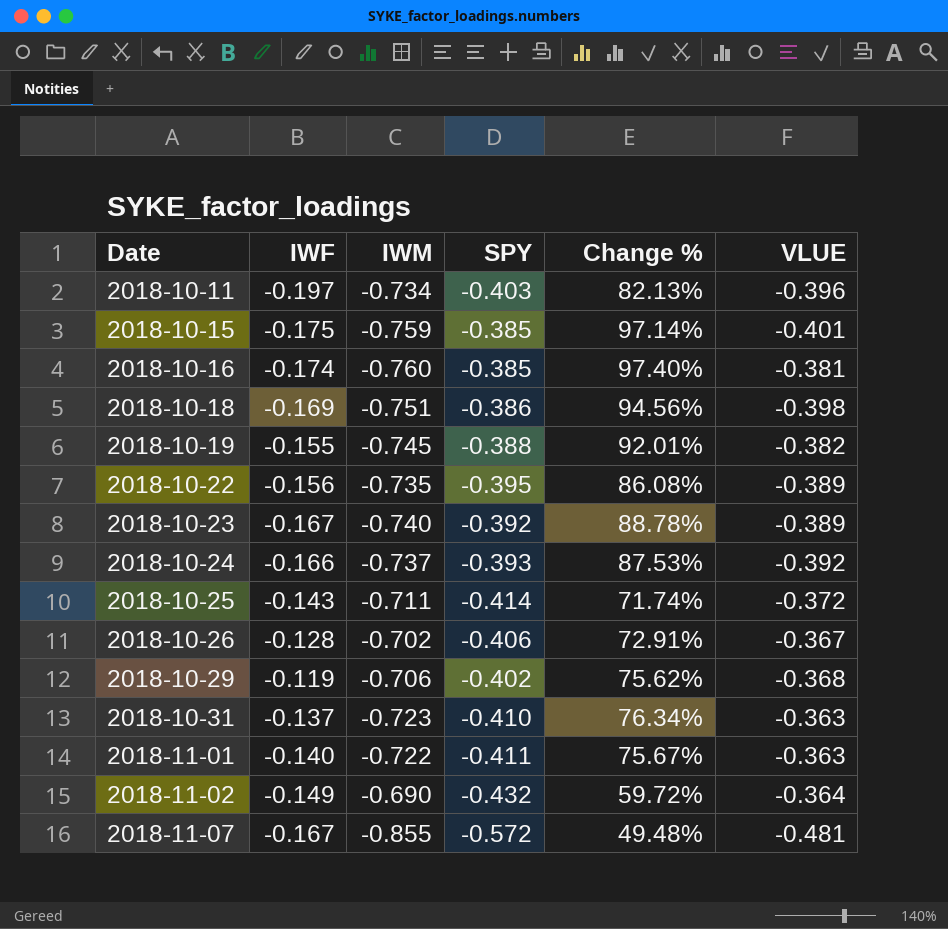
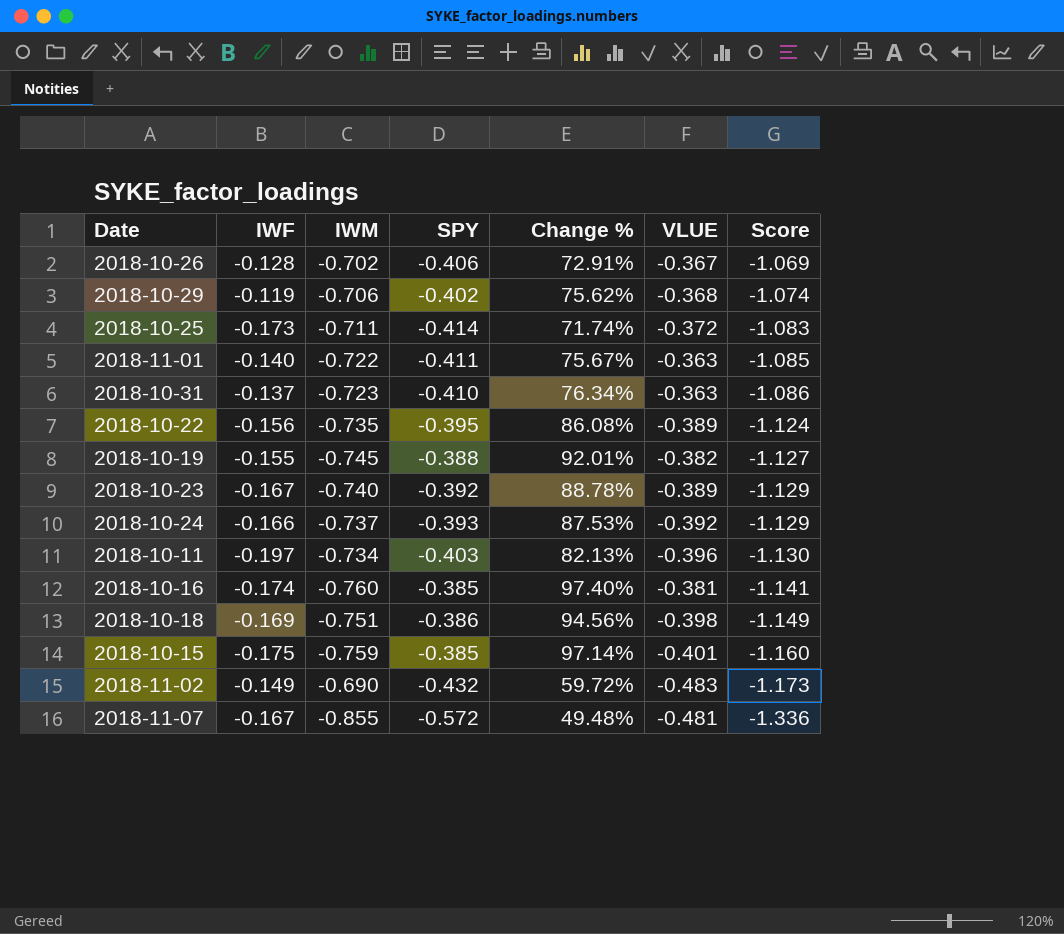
row order: Date ascending -> Score descending
column Score | formula: none -> [IWM] + [VLUE]
2018-10-25 | IWF: -0.143 -> -0.173
2018-11-02 | VLUE: -0.364 -> -0.483

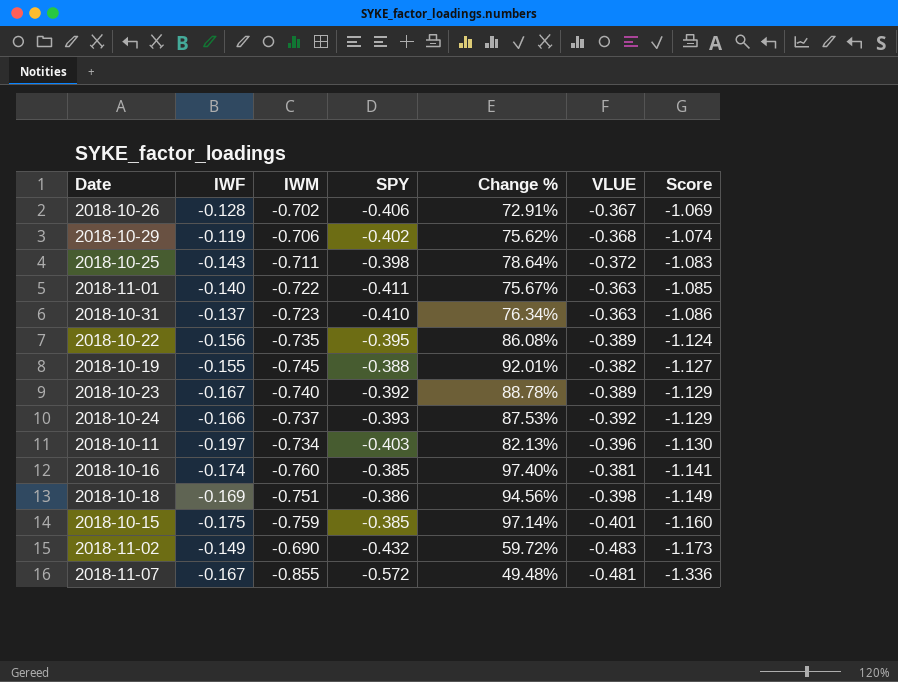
2018-10-25 | IWF: -0.173 -> -0.143
2018-10-25 | SPY: -0.414 -> -0.398
2018-10-25 | Change %: 71.74% -> 78.64%

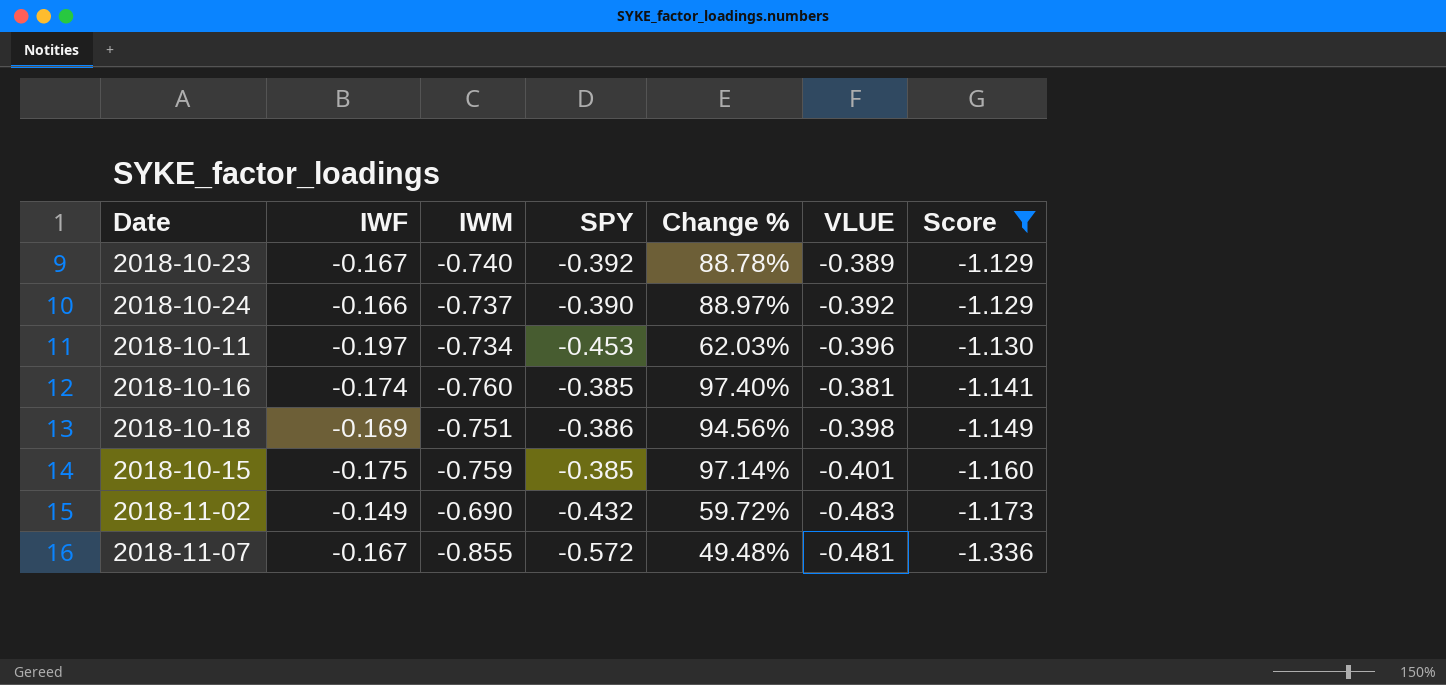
filter: none -> Score <= -1.129
2018-10-24 | SPY: -0.393 -> -0.390
2018-10-24 | Change %: 87.53% -> 88.97%
2018-10-11 | SPY: -0.403 -> -0.453
2018-10-11 | Change %: 82.13% -> 62.03%

